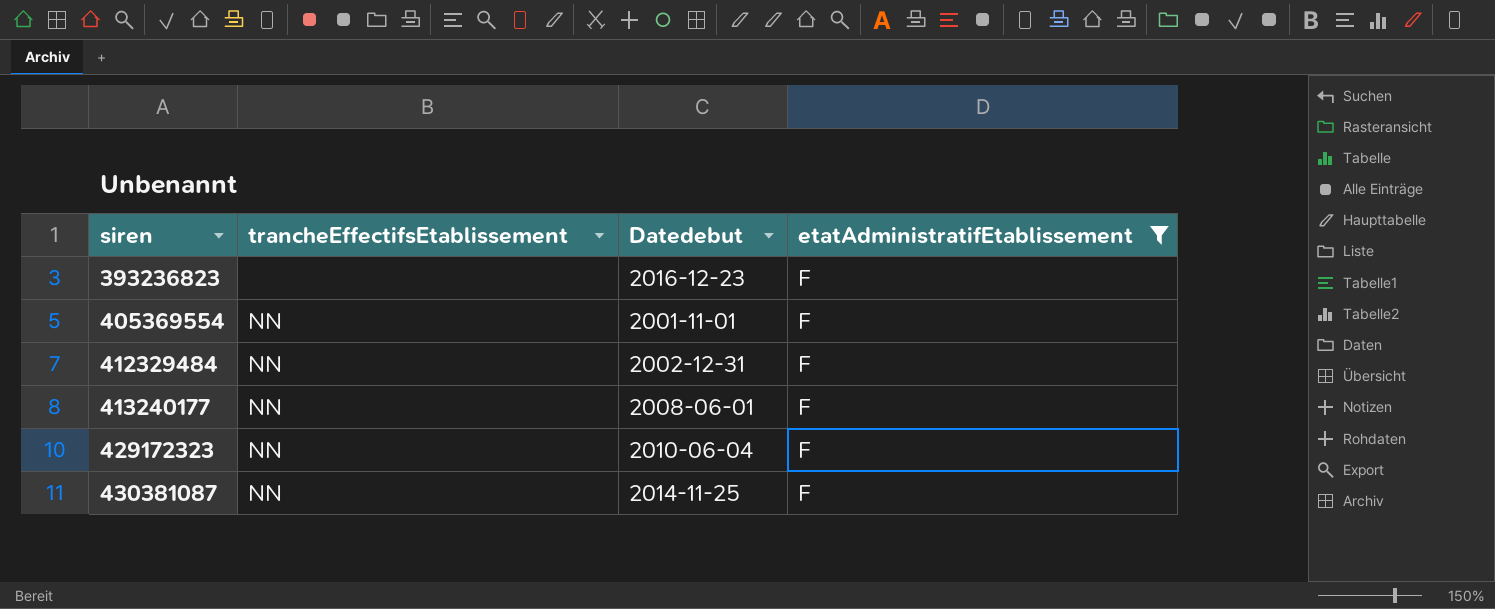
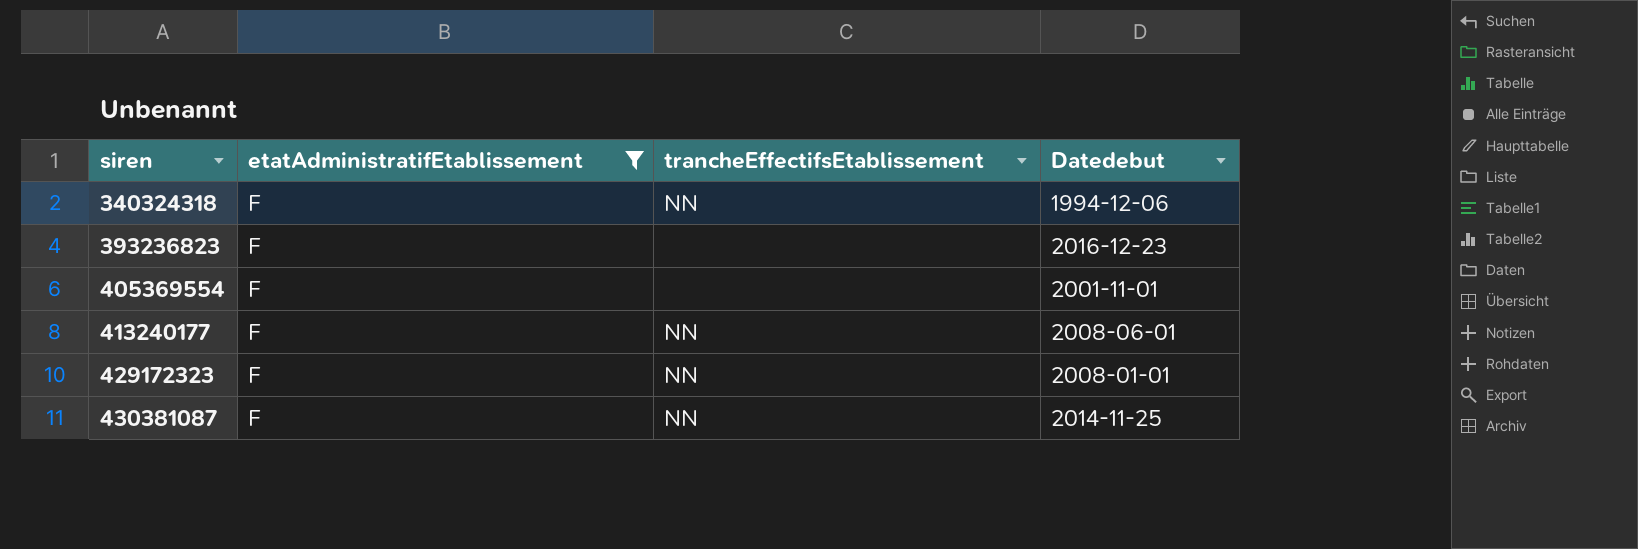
column etatAdministratifEtablissement | position: 4 -> 2
row 412329484: NN | 2002-12-31 | F -> none
row 340324318: none -> F | NN | 1994-12-06
405369554 | trancheEffectifsEtablissement: NN -> none
429172323 | Datedebut: 2010-06-04 -> 2008-01-01

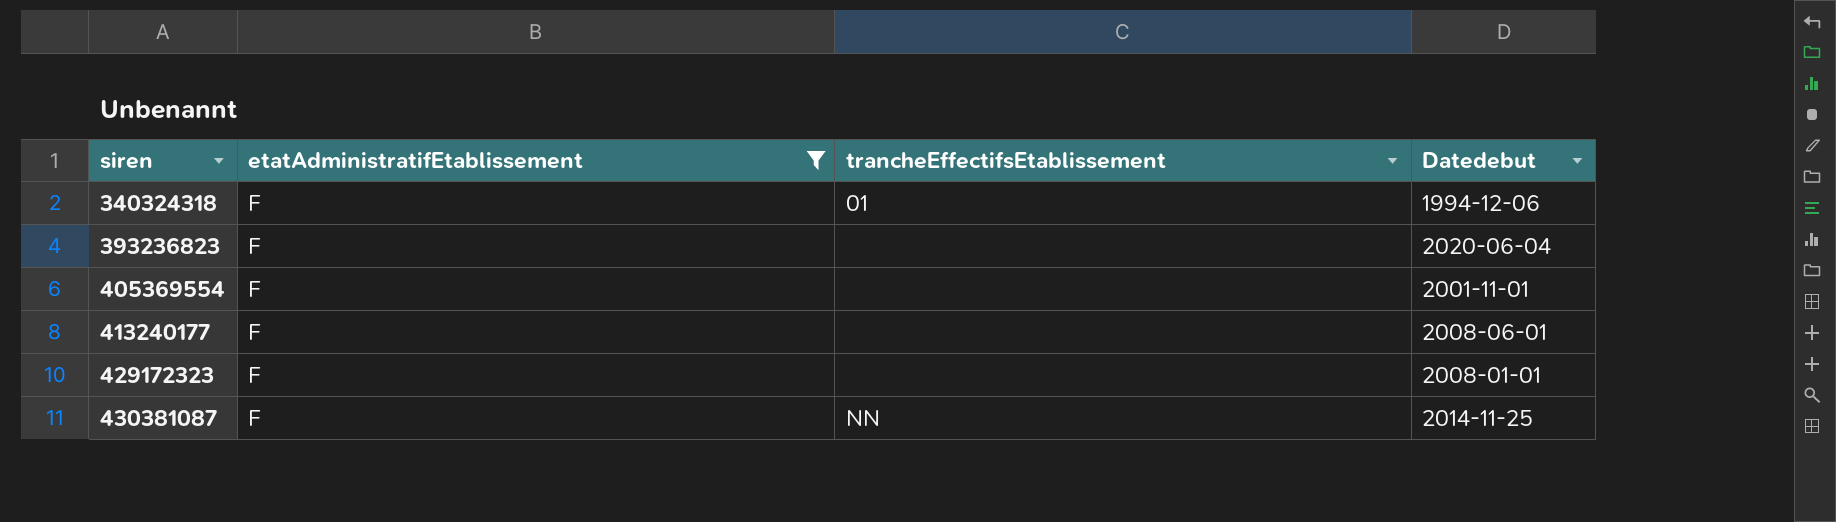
340324318 | trancheEffectifsEtablissement: NN -> 01
393236823 | Datedebut: 2016-12-23 -> 2020-06-04
413240177 | trancheEffectifsEtablissement: NN -> none
429172323 | trancheEffectifsEtablissement: NN -> none

